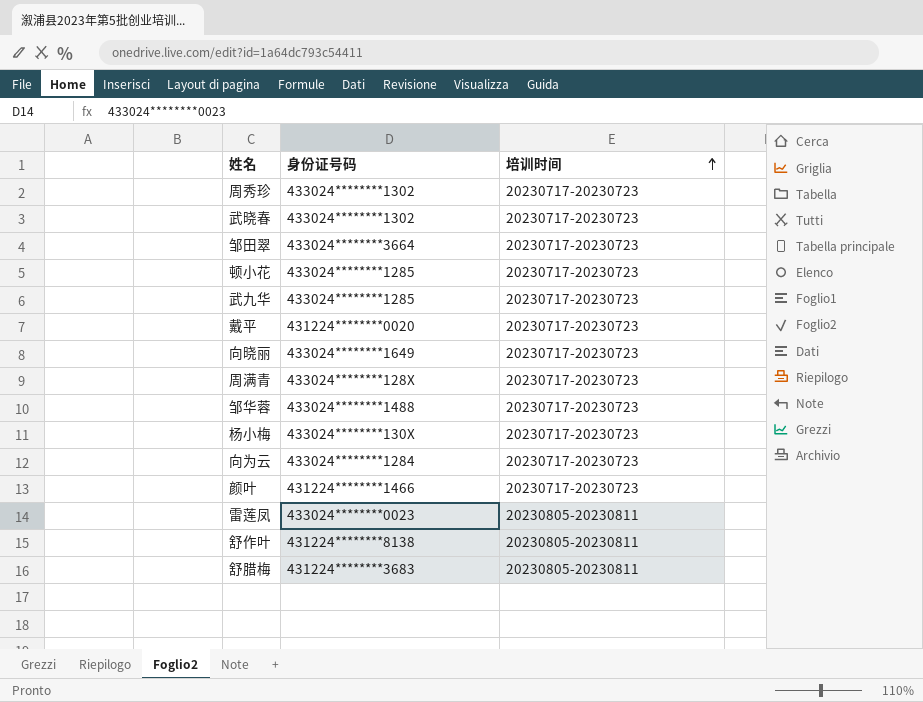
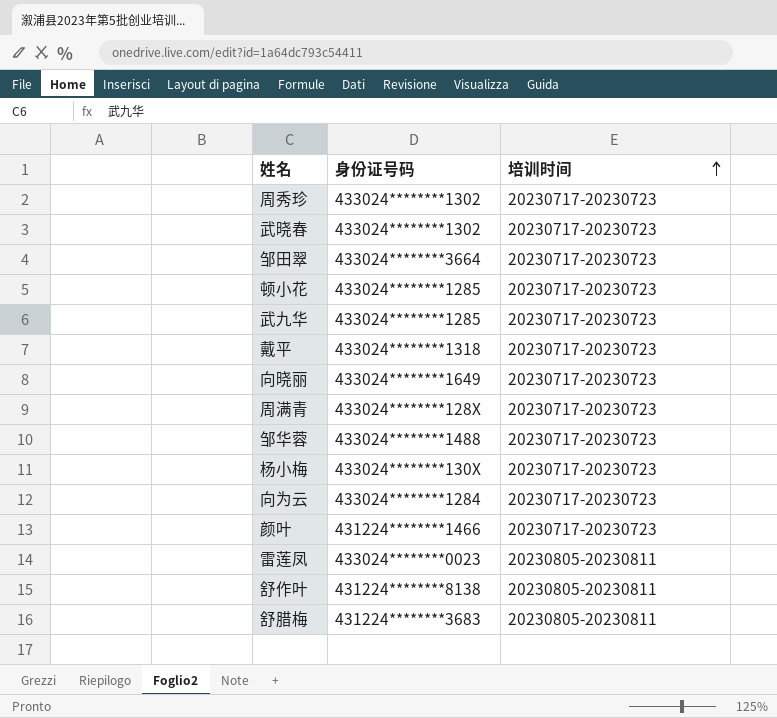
戴平 | 身份证号码: 431224********0020 -> 433024********1318

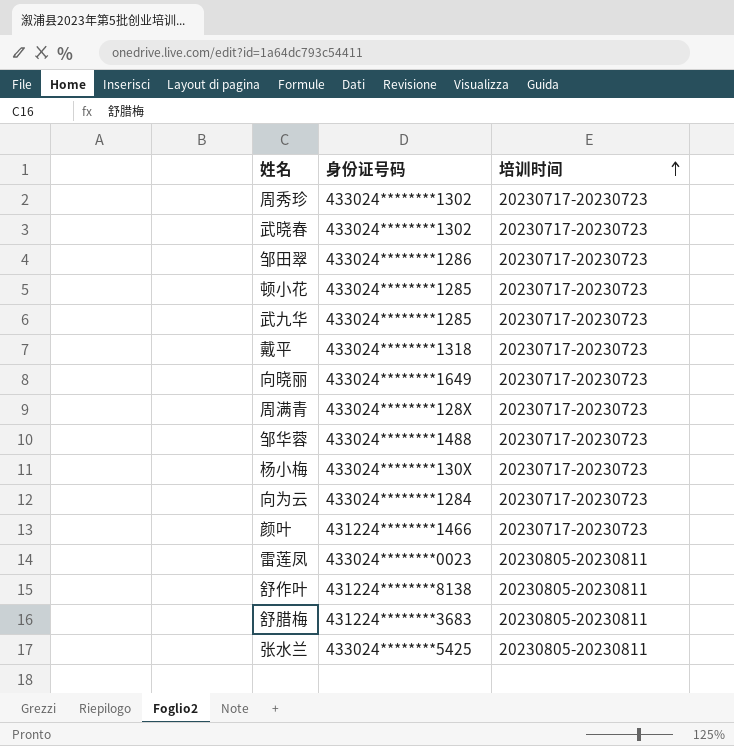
邹田翠 | 身份证号码: 433024********3664 -> 433024********1286
row 张水兰: none -> 433024********5425 | 20230805-20230811

